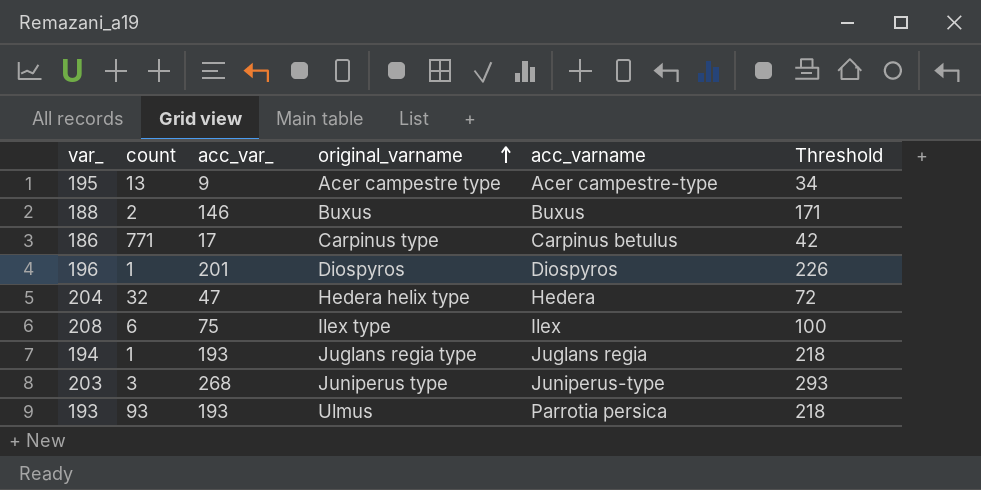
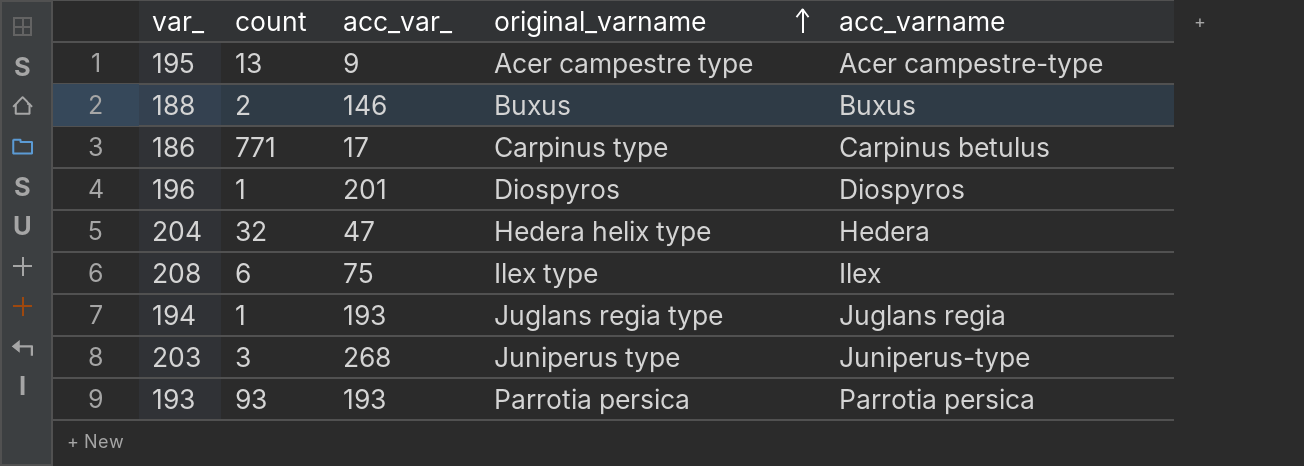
column Threshold | formula: [acc_var_] + 25 -> none
193 | original_varname: Ulmus -> Parrotia persica

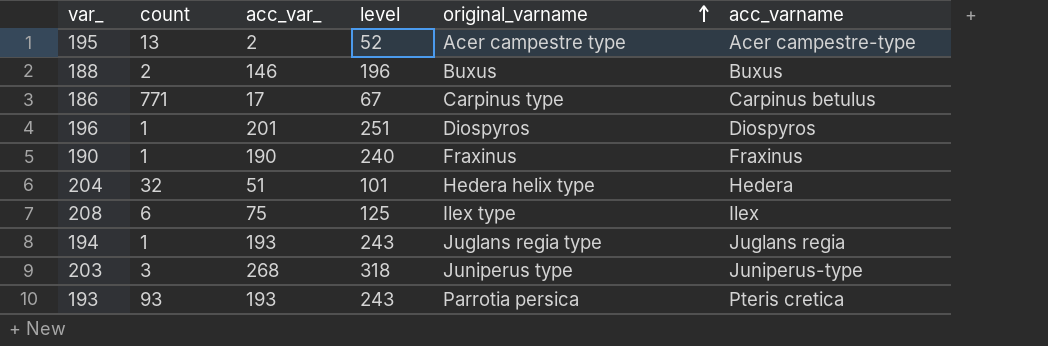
column level | formula: none -> [acc_var_] + 50
195 | acc_var_: 9 -> 2
row 190: none -> 1 | 190 | 240 | Fraxinus | Fraxinus
204 | acc_var_: 47 -> 51
193 | acc_varname: Parrotia persica -> Pteris cretica

